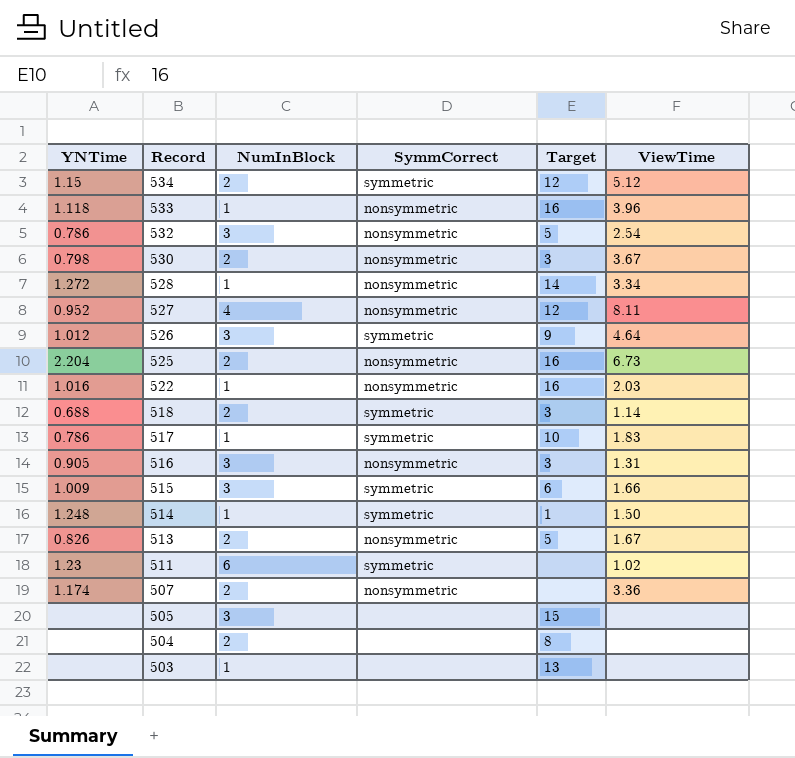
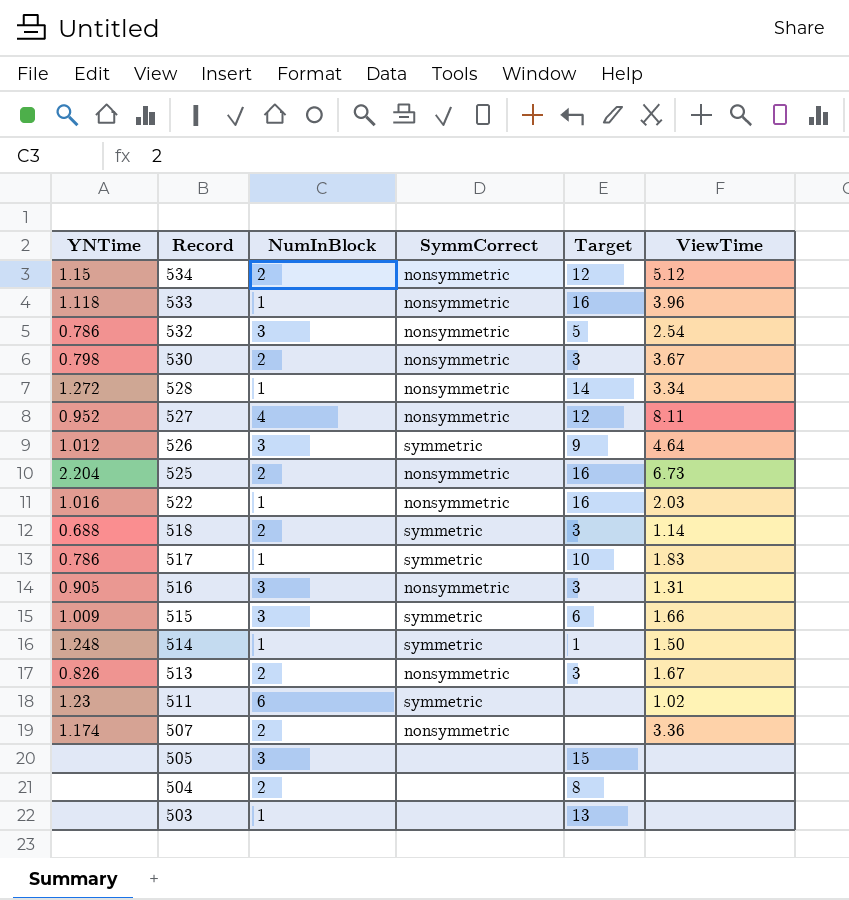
534 | SymmCorrect: symmetric -> nonsymmetric
513 | Target: 5 -> 3

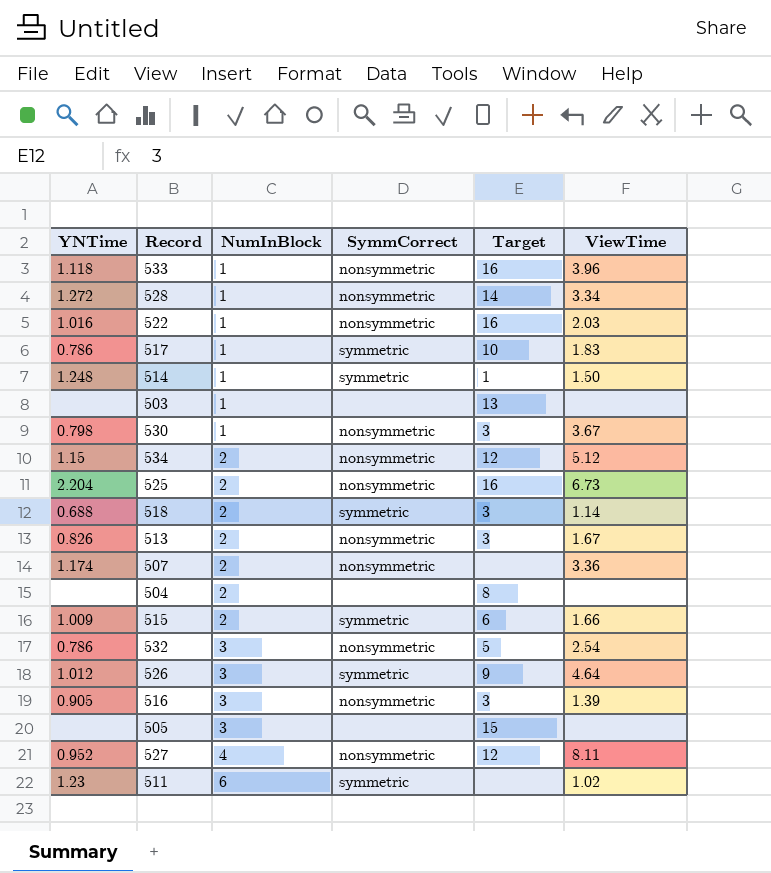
row order: Record descending -> NumInBlock ascending
530 | NumInBlock: 2 -> 1
515 | NumInBlock: 3 -> 2
516 | ViewTime: 1.31 -> 1.39

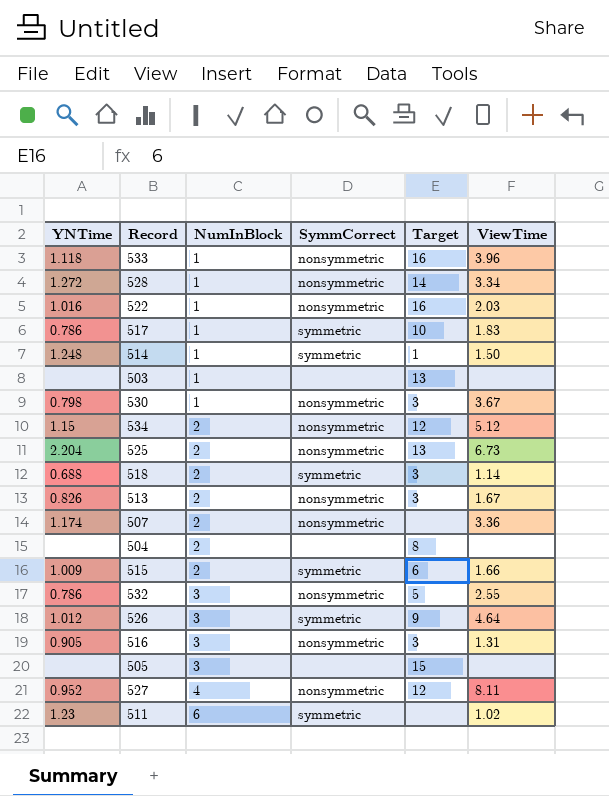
525 | Target: 16 -> 13
532 | ViewTime: 2.54 -> 2.55
516 | ViewTime: 1.39 -> 1.31

